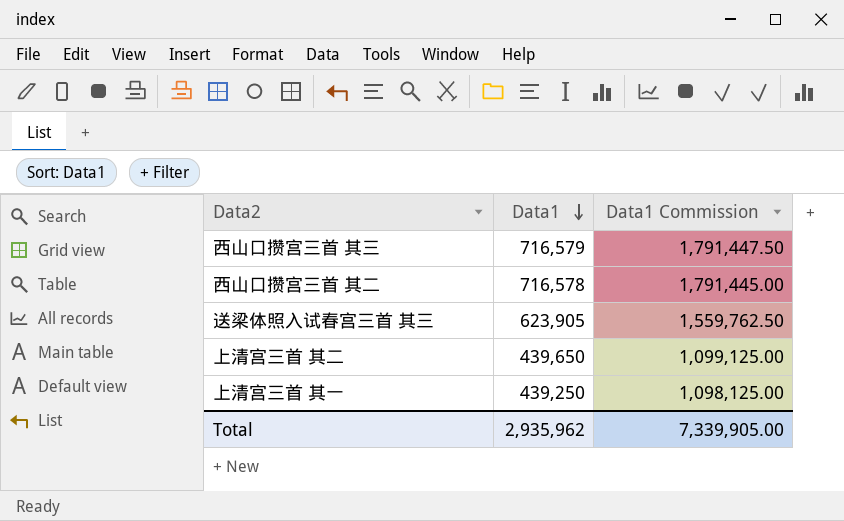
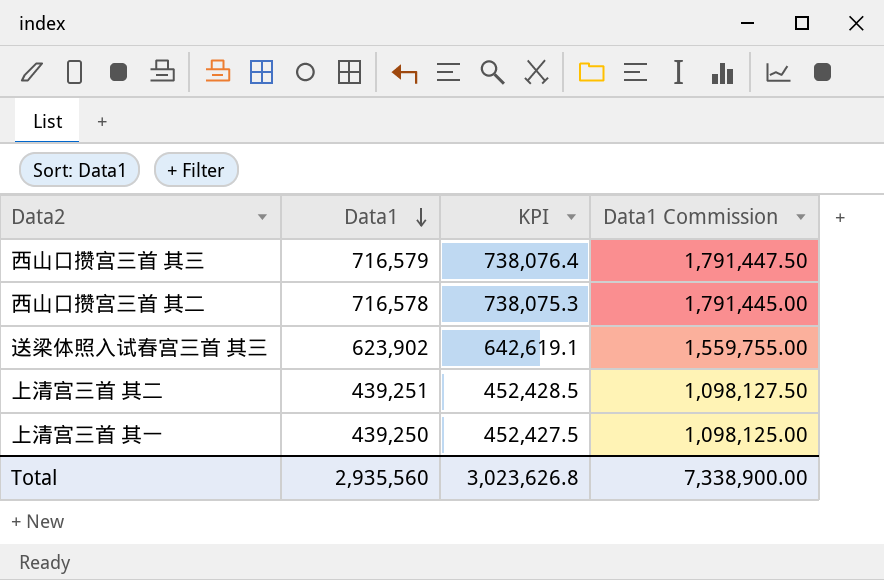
column KPI | formula: none -> [Data1] * 1.03
送梁体照入试春宫三首 其三 | Data1: 623,905 -> 623,902
送梁体照入试春宫三首 其三 | Data1 Commission: 1,559,762.50 -> 1,559,755.00
上清宫三首 其二 | Data1: 439,650 -> 439,251
上清宫三首 其二 | Data1 Commission: 1,099,125.00 -> 1,098,127.50
Total | Data1: 2,935,962 -> 2,935,560
Total | Data1 Commission: 7,339,905.00 -> 7,338,900.00

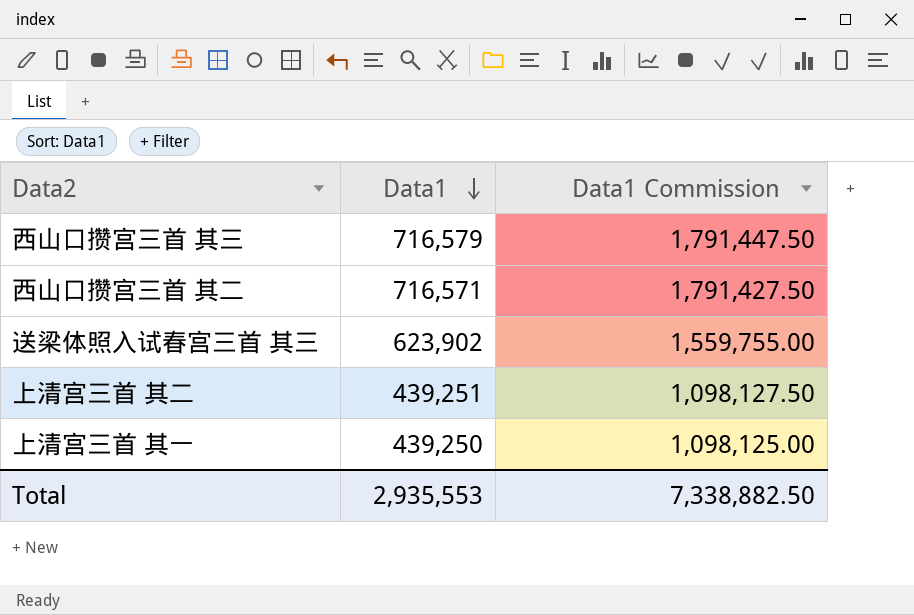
column KPI | formula: [Data1] * 1.03 -> none
西山口攒宫三首 其二 | Data1: 716,578 -> 716,571
西山口攒宫三首 其二 | Data1 Commission: 1,791,445.00 -> 1,791,427.50
Total | Data1: 2,935,560 -> 2,935,553
Total | Data1 Commission: 7,338,900.00 -> 7,338,882.50

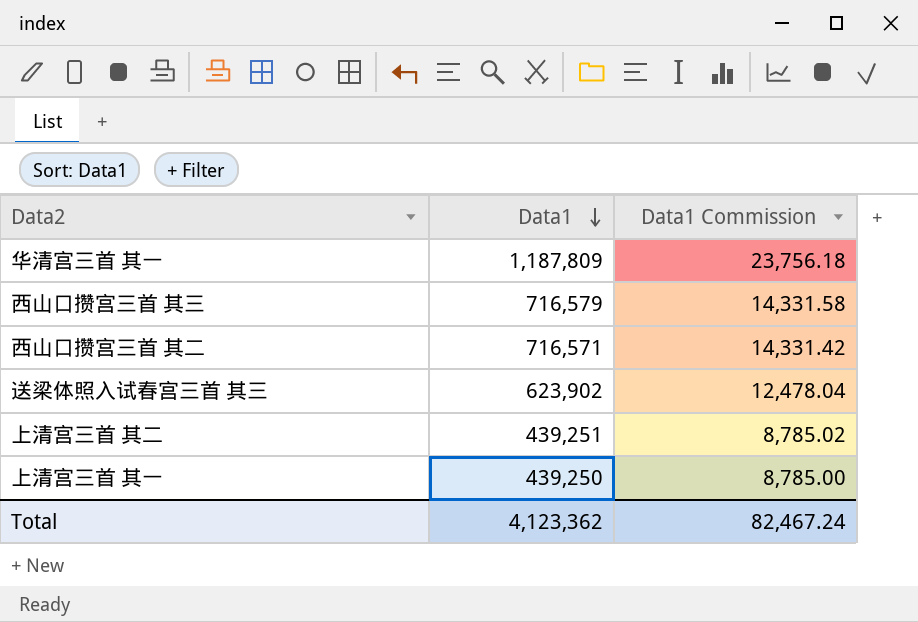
column Data1 Commission | formula: [Data1] * 2.5 -> [Data1] * 0.02
row 华清宫三首 其一: none -> 1,187,809 | 23,756.18
Total | Data1: 2,935,553 -> 4,123,362
Total | Data1 Commission: 7,338,882.50 -> 82,467.24

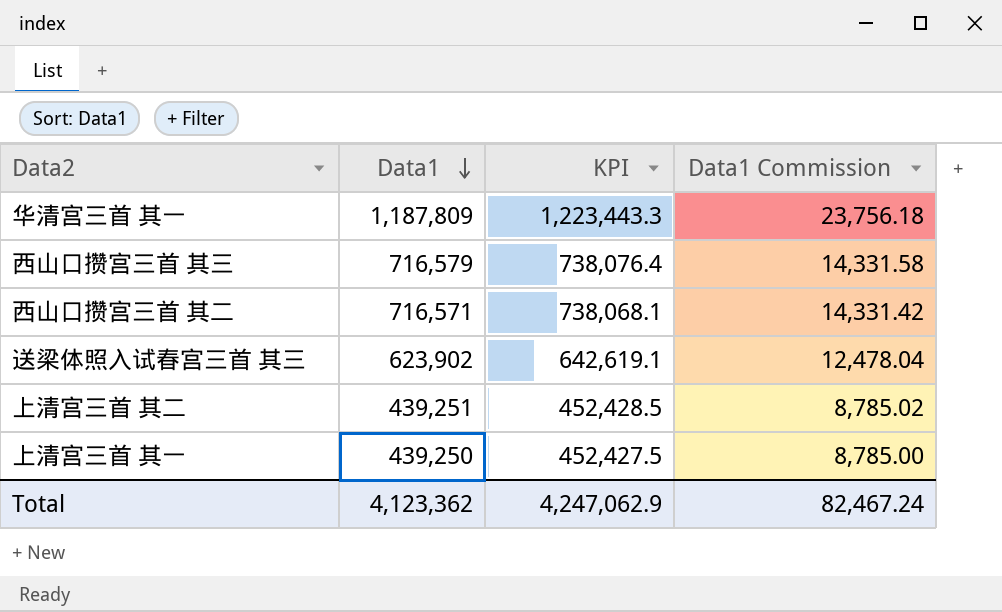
column KPI | formula: none -> [Data1] * 1.03

